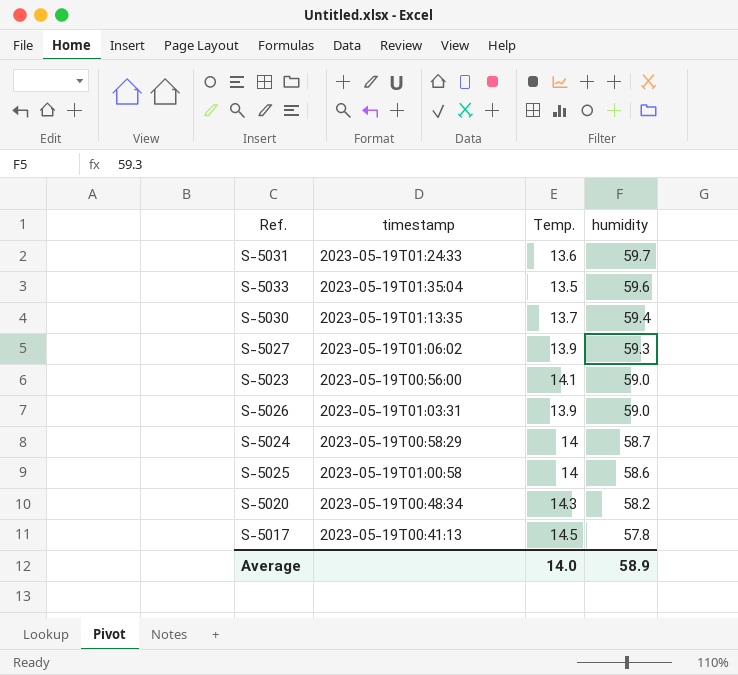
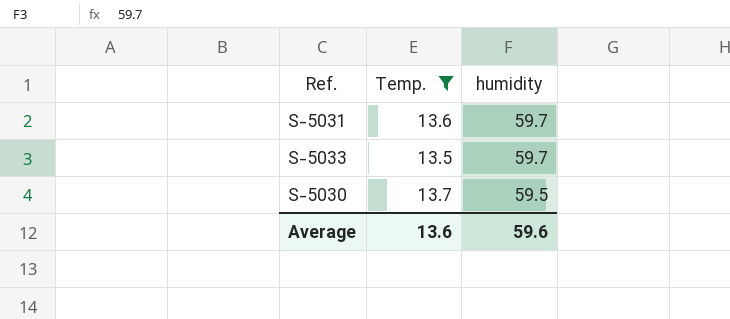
filter: none -> Temp. <= 13.7
column timestamp | position: 2 -> none
S-5033 | humidity: 59.6 -> 59.7
S-5030 | humidity: 59.4 -> 59.5
Average | Temp.: 14.0 -> 13.6
Average | humidity: 58.9 -> 59.6

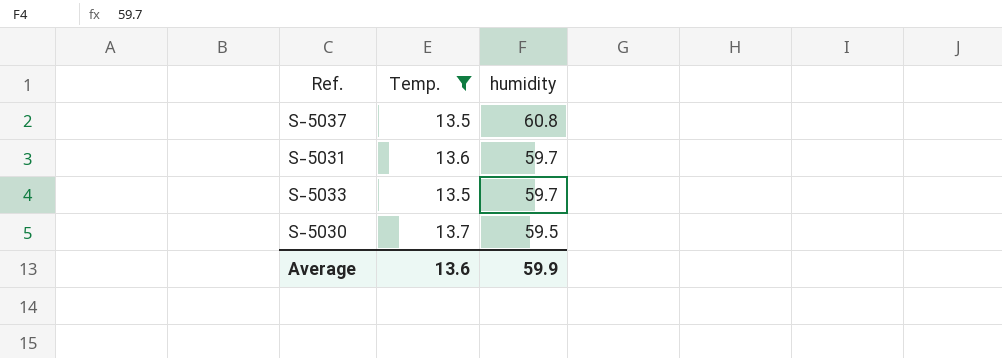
row S-5037: none -> 13.5 | 60.8
Average | humidity: 59.6 -> 59.9

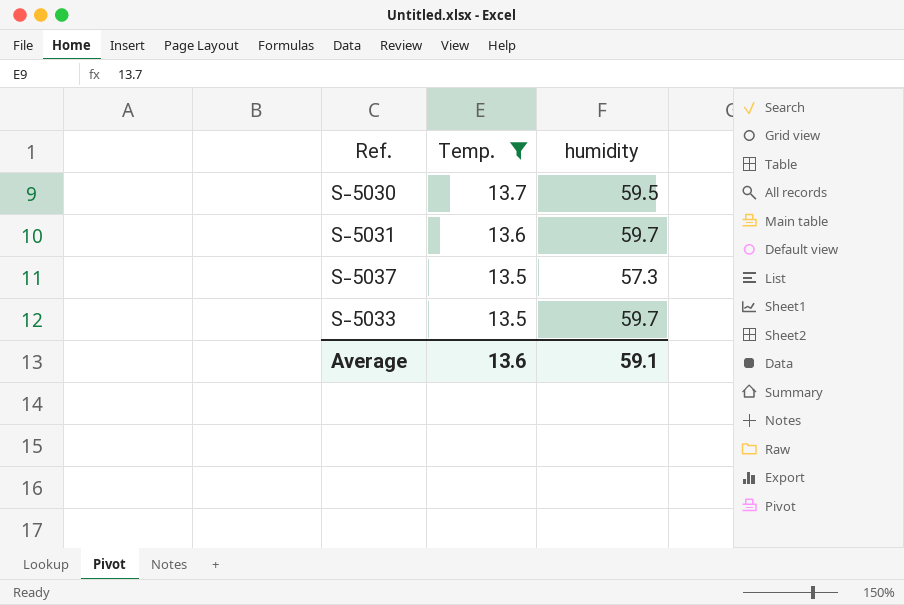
row order: humidity descending -> Temp. descending
S-5037 | humidity: 60.8 -> 57.3
Average | humidity: 59.9 -> 59.1

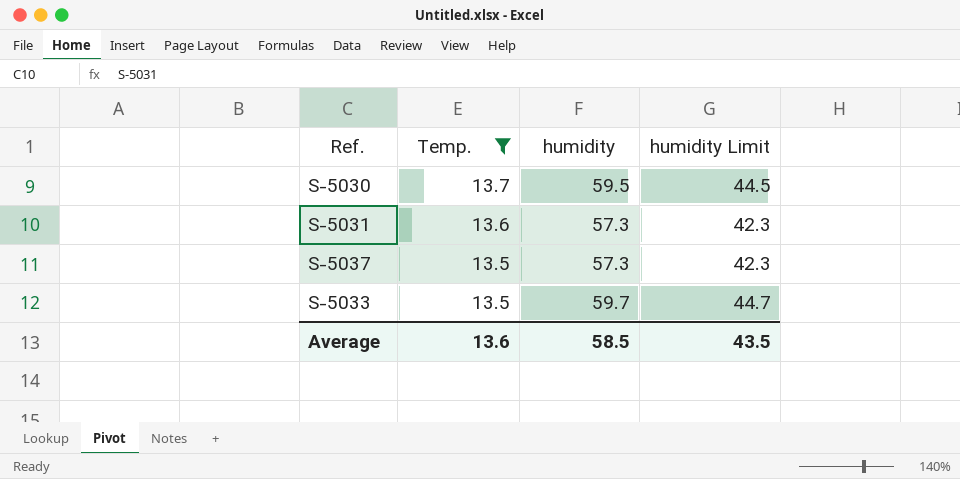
column humidity Limit | formula: none -> [humidity] - 15
S-5031 | humidity: 59.7 -> 57.3
Average | humidity: 59.1 -> 58.5

